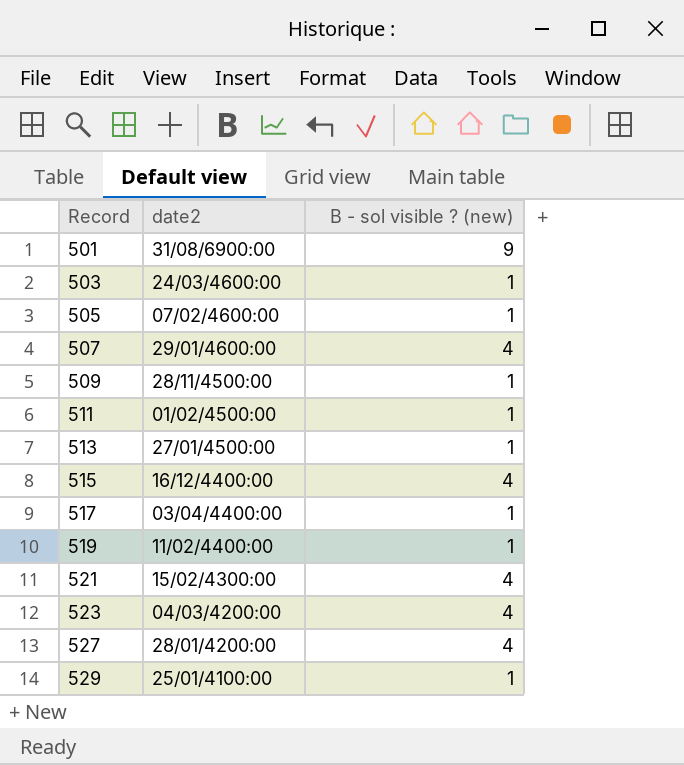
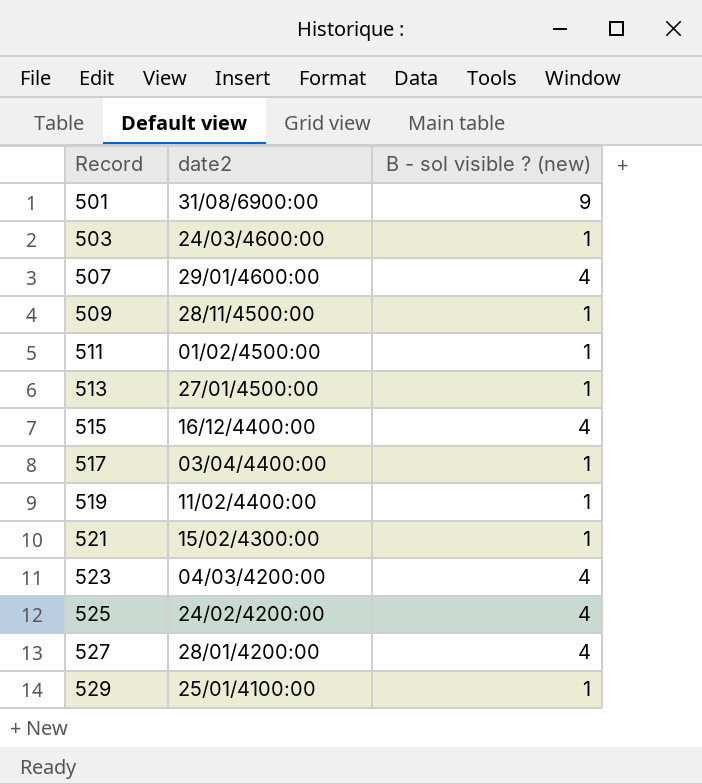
row 505: 07/02/4600:00 | 1 -> none
521 | B - sol visible ? (new): 4 -> 1
row 525: none -> 24/02/4200:00 | 4

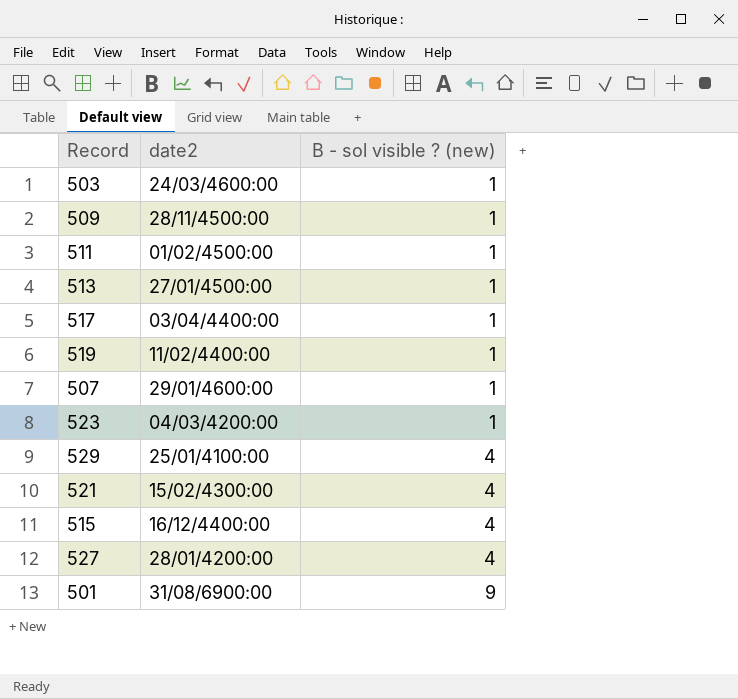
row order: Record ascending -> B - sol visible ? (new) ascending
row 525: 24/02/4200:00 | 4 -> none
507 | B - sol visible ? (new): 4 -> 1
523 | B - sol visible ? (new): 4 -> 1
529 | B - sol visible ? (new): 1 -> 4
521 | B - sol visible ? (new): 1 -> 4

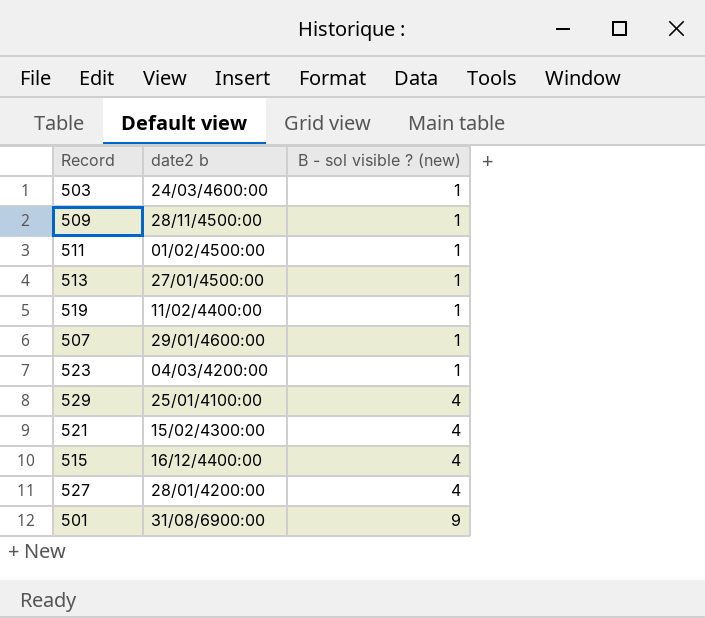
column name: date2 -> date2 b
row 517: 03/04/4400:00 | 1 -> none

